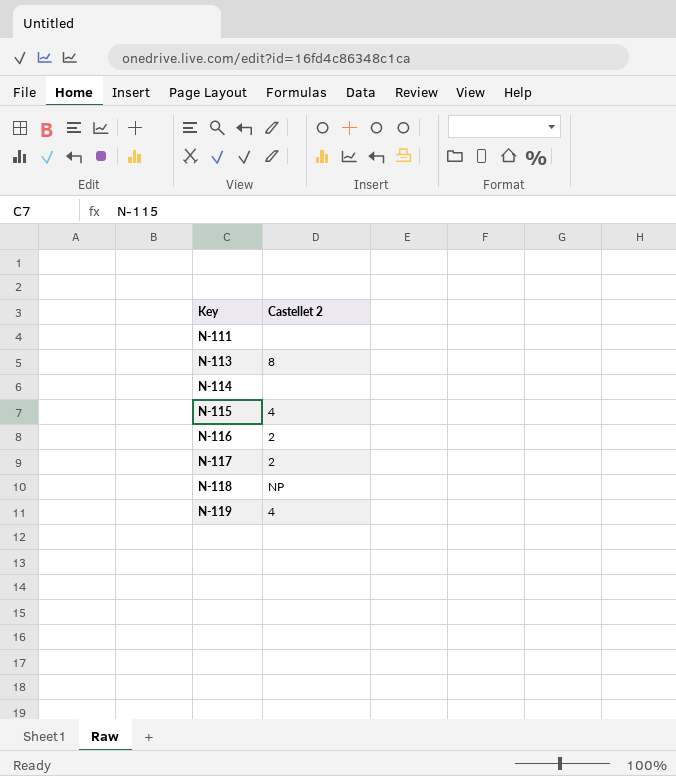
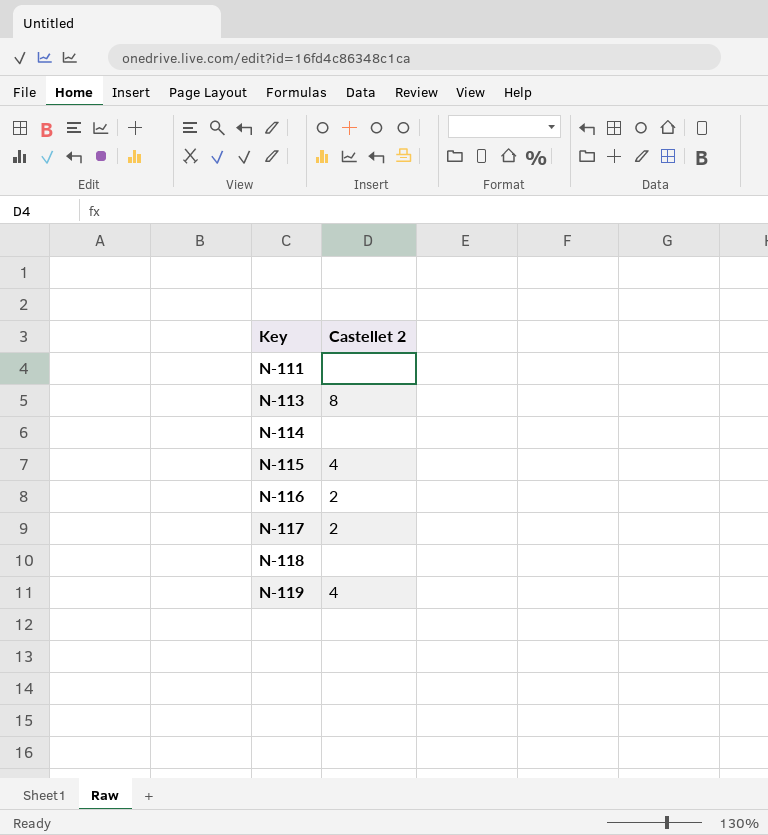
N-118 | Castellet 2: NP -> none

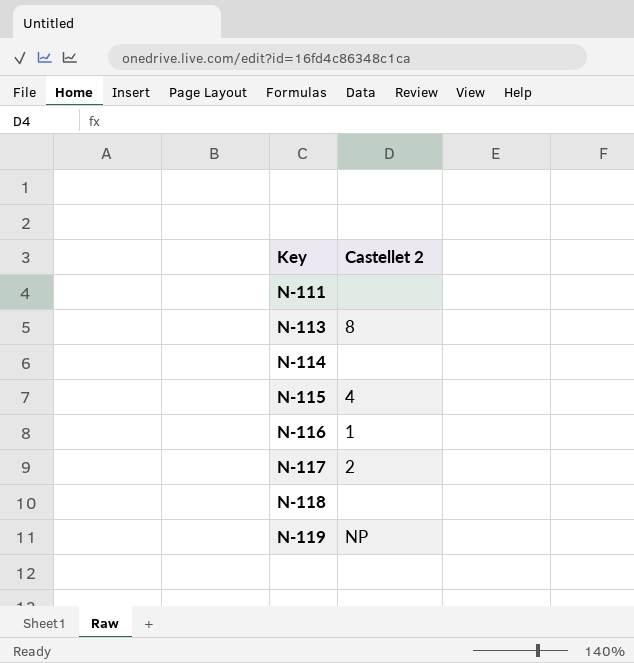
N-116 | Castellet 2: 2 -> 1
N-119 | Castellet 2: 4 -> NP

